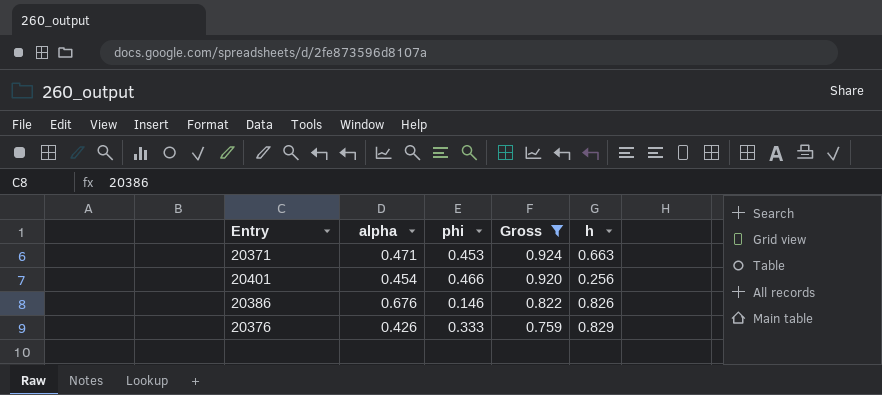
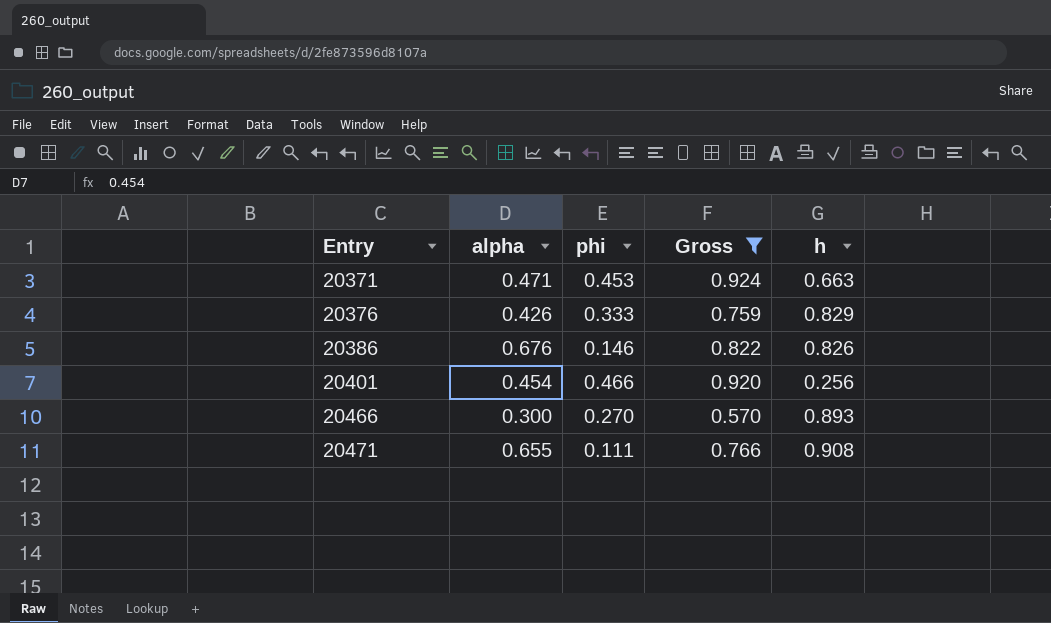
row order: Gross descending -> Entry ascending
row 20466: none -> 0.300 | 0.270 | 0.570 | 0.893
row 20471: none -> 0.655 | 0.111 | 0.766 | 0.908

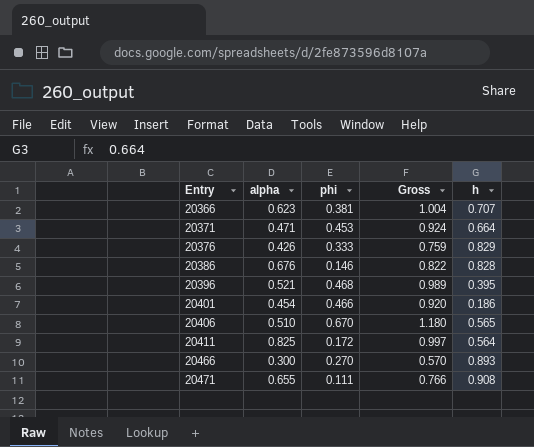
filter: Gross <= 0.924 -> none
20371 | h: 0.663 -> 0.664
20386 | h: 0.826 -> 0.828
20401 | h: 0.256 -> 0.186

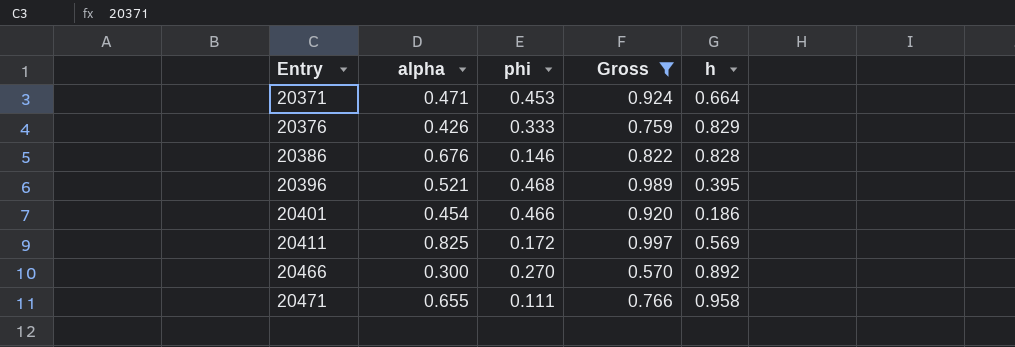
filter: none -> Gross <= 0.997
20411 | h: 0.564 -> 0.569
20466 | h: 0.893 -> 0.892
20471 | h: 0.908 -> 0.958

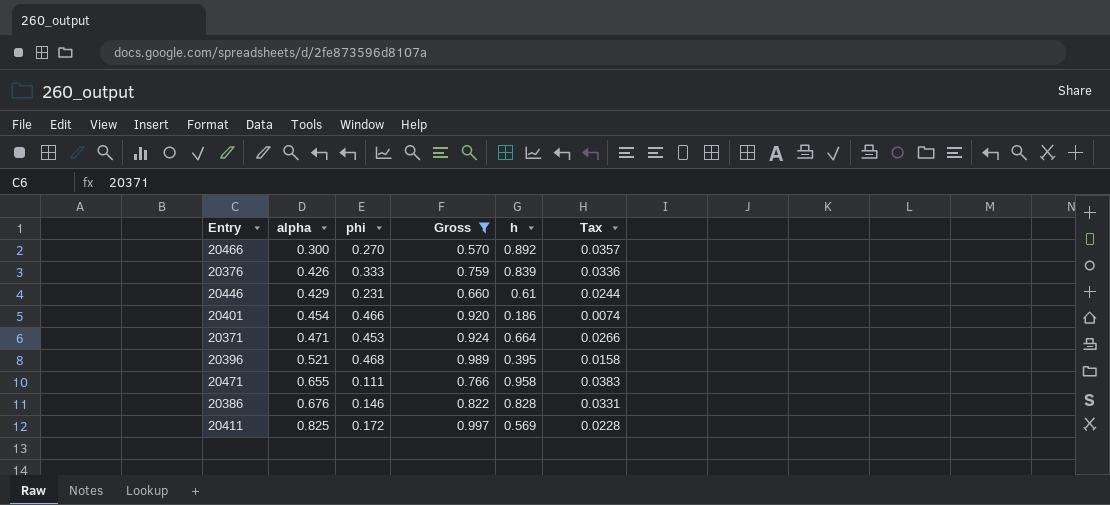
row order: Entry ascending -> alpha ascending
column Tax | formula: none -> [h] * 0.04
20376 | h: 0.829 -> 0.839
row 20446: none -> 0.429 | 0.231 | 0.660 | 0.61 | 0.0244

